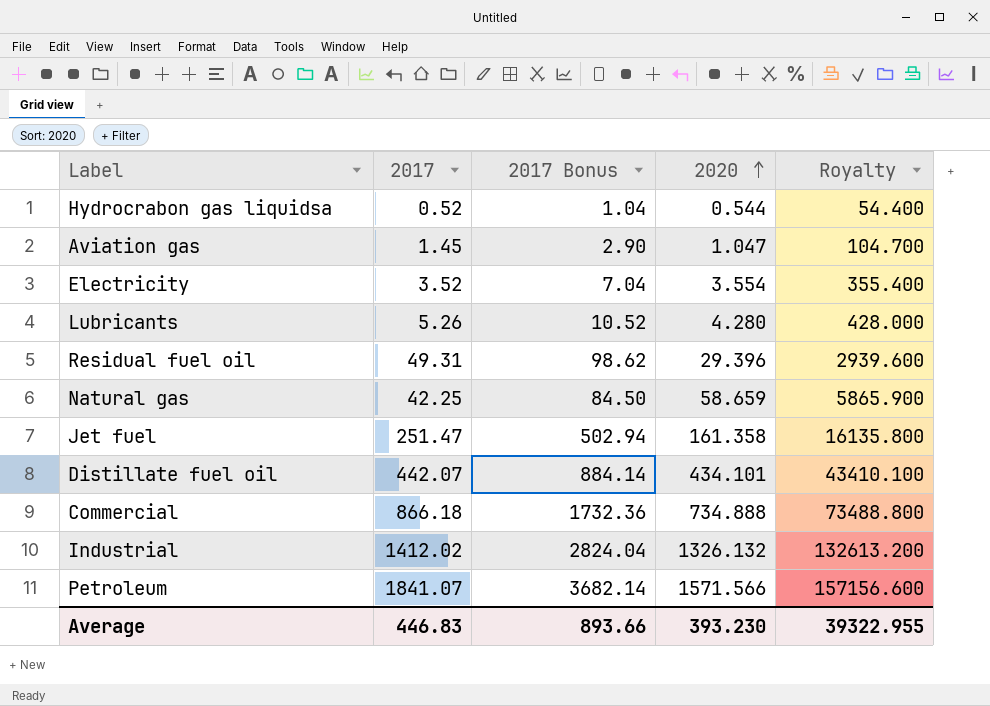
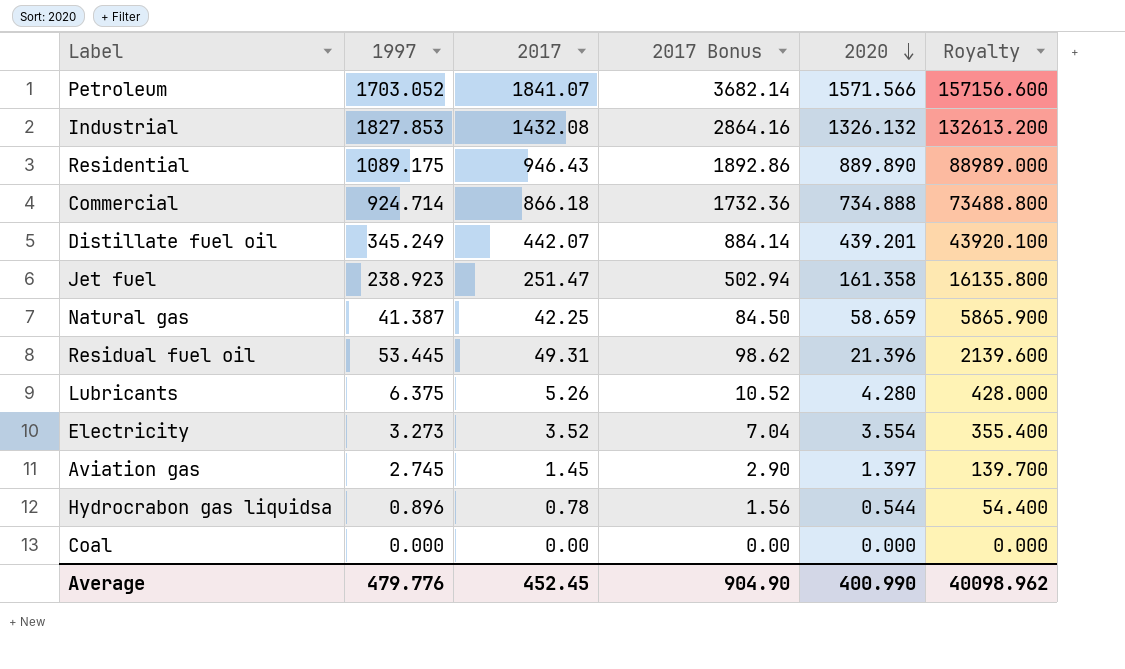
row order: 2020 ascending -> 2020 descending
column 1997 | position: none -> 2
Industrial | 2017: 1412.02 -> 1432.08
Industrial | 2017 Bonus: 2824.04 -> 2864.16
row Residential: none -> 1089.175 | 946.43 | 1892.86 | 889.890 | 88989.000
Distillate fuel oil | 2020: 434.101 -> 439.201
Distillate fuel oil | Royalty: 43410.100 -> 43920.100
Residual fuel oil | 2020: 29.396 -> 21.396
Residual fuel oil | Royalty: 2939.600 -> 2139.600
Aviation gas | 2020: 1.047 -> 1.397
Aviation gas | Royalty: 104.700 -> 139.700
Hydrocrabon gas liquidsa | 2017: 0.52 -> 0.78
Hydrocrabon gas liquidsa | 2017 Bonus: 1.04 -> 1.56
row Coal: none -> 0.000 | 0.00 | 0.00 | 0.000 | 0.000
Average | 2017: 446.83 -> 452.45
Average | 2017 Bonus: 893.66 -> 904.90
Average | 2020: 393.230 -> 400.990
Average | Royalty: 39322.955 -> 40098.962

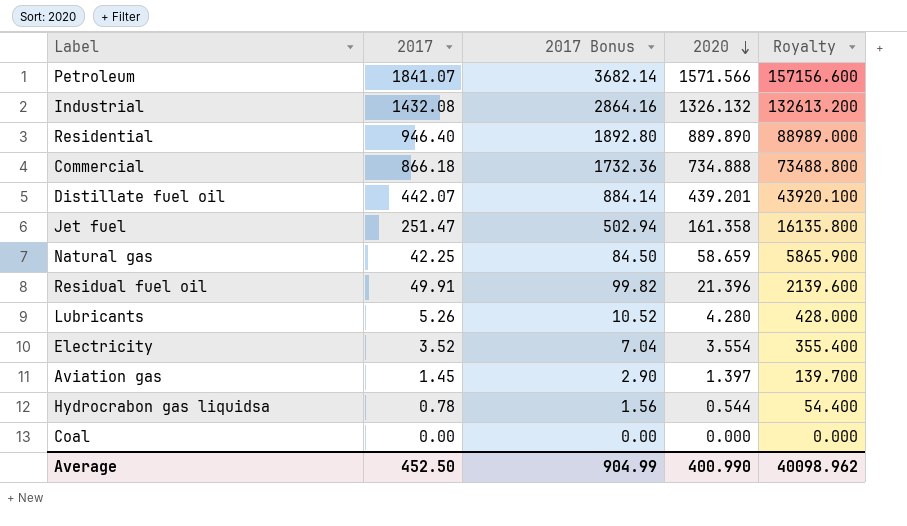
column 1997 | position: 2 -> none
Residential | 2017: 946.43 -> 946.40
Residential | 2017 Bonus: 1892.86 -> 1892.80
Residual fuel oil | 2017: 49.31 -> 49.91
Residual fuel oil | 2017 Bonus: 98.62 -> 99.82
Average | 2017: 452.45 -> 452.50
Average | 2017 Bonus: 904.90 -> 904.99

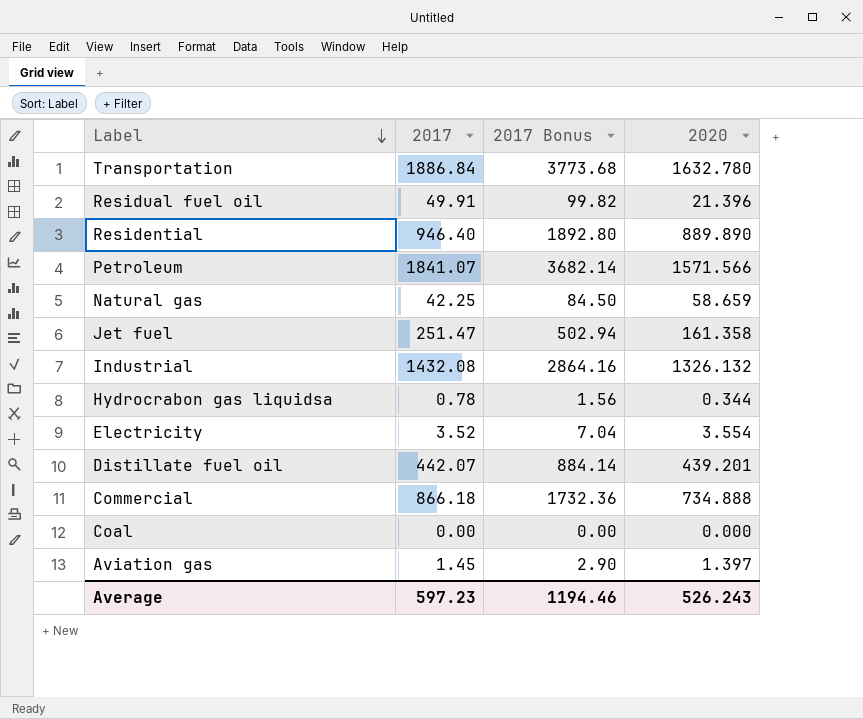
row order: 2020 descending -> Label descending
column Royalty | formula: [2020] * 100 -> none
row Lubricants: 5.26 | 10.52 | 4.280 | 428.000 -> none
row Transportation: none -> 1886.84 | 3773.68 | 1632.780
Hydrocrabon gas liquidsa | 2020: 0.544 -> 0.344
Average | 2017: 452.50 -> 597.23
Average | 2017 Bonus: 904.99 -> 1194.46
Average | 2020: 400.990 -> 526.243

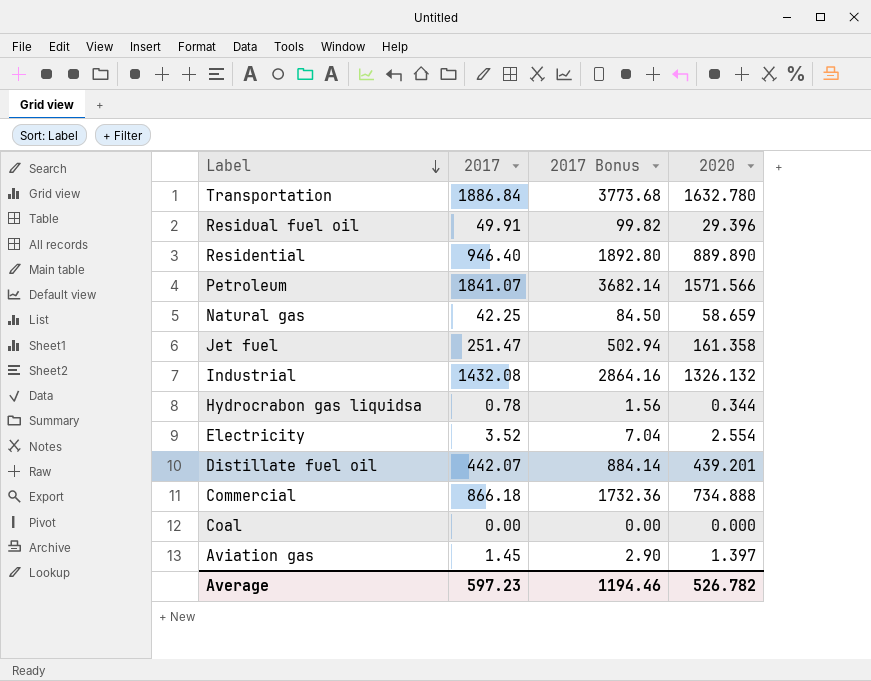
Residual fuel oil | 2020: 21.396 -> 29.396
Electricity | 2020: 3.554 -> 2.554
Average | 2020: 526.243 -> 526.782

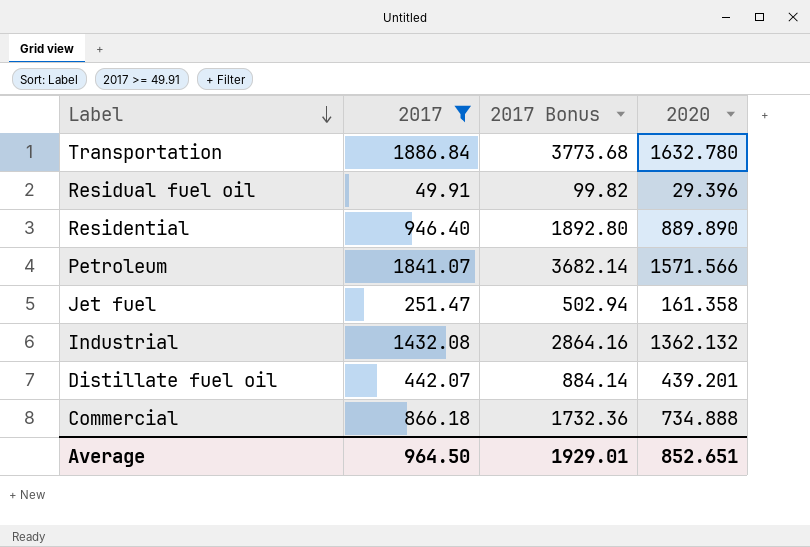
filter: none -> 2017 >= 49.91
Industrial | 2020: 1326.132 -> 1362.132
Average | 2017: 597.23 -> 964.50
Average | 2017 Bonus: 1194.46 -> 1929.01
Average | 2020: 526.782 -> 852.651

